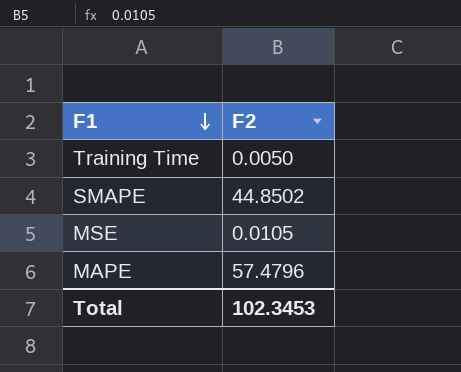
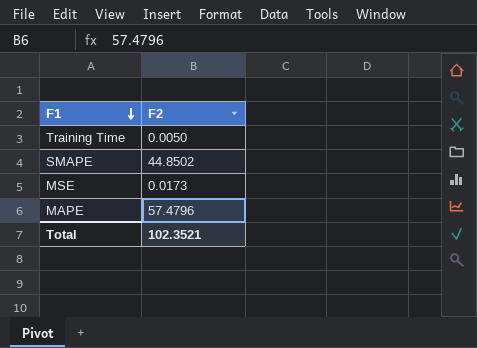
MSE | F2: 0.0105 -> 0.0173
Total | F2: 102.3453 -> 102.3521

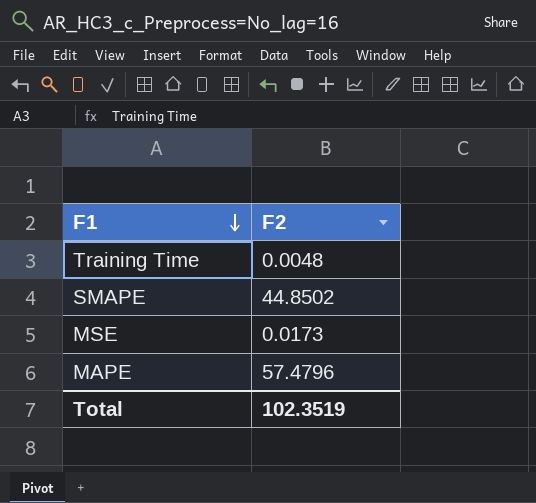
Training Time | F2: 0.0050 -> 0.0048
Total | F2: 102.3521 -> 102.3519

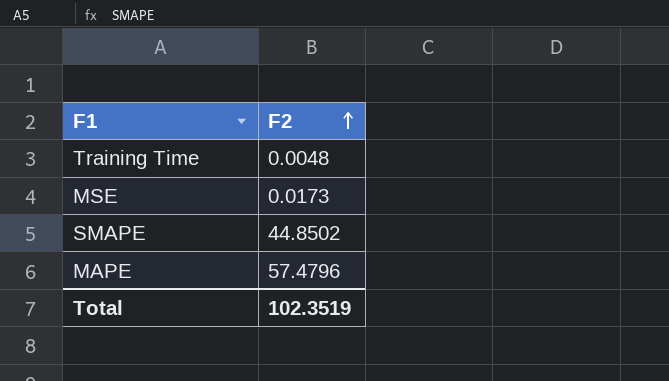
row order: F1 descending -> F2 ascending

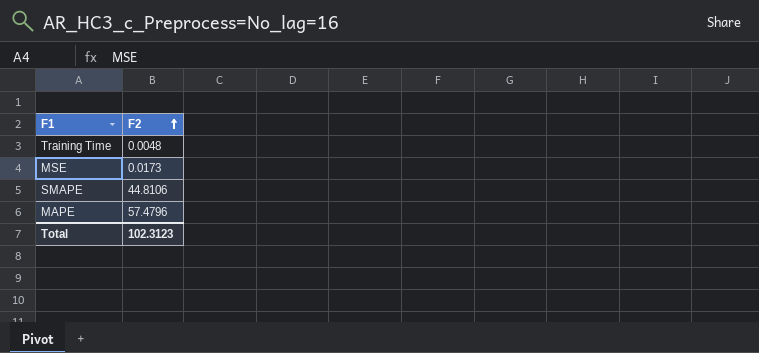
SMAPE | F2: 44.8502 -> 44.8106
Total | F2: 102.3519 -> 102.3123

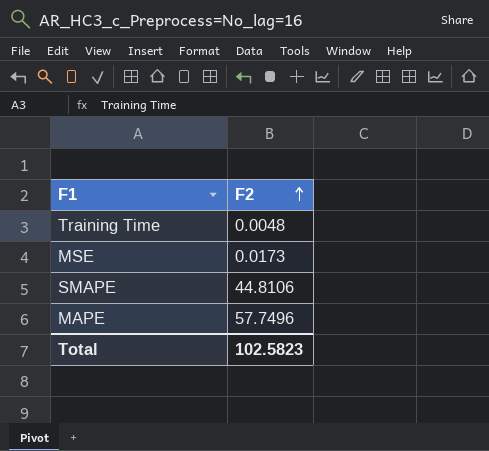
MAPE | F2: 57.4796 -> 57.7496
Total | F2: 102.3123 -> 102.5823

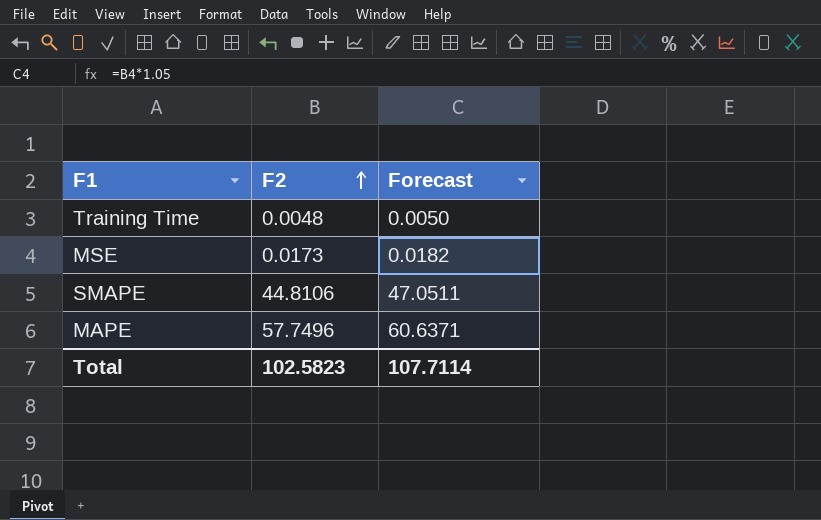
column Forecast | formula: none -> [F2] * 1.05

